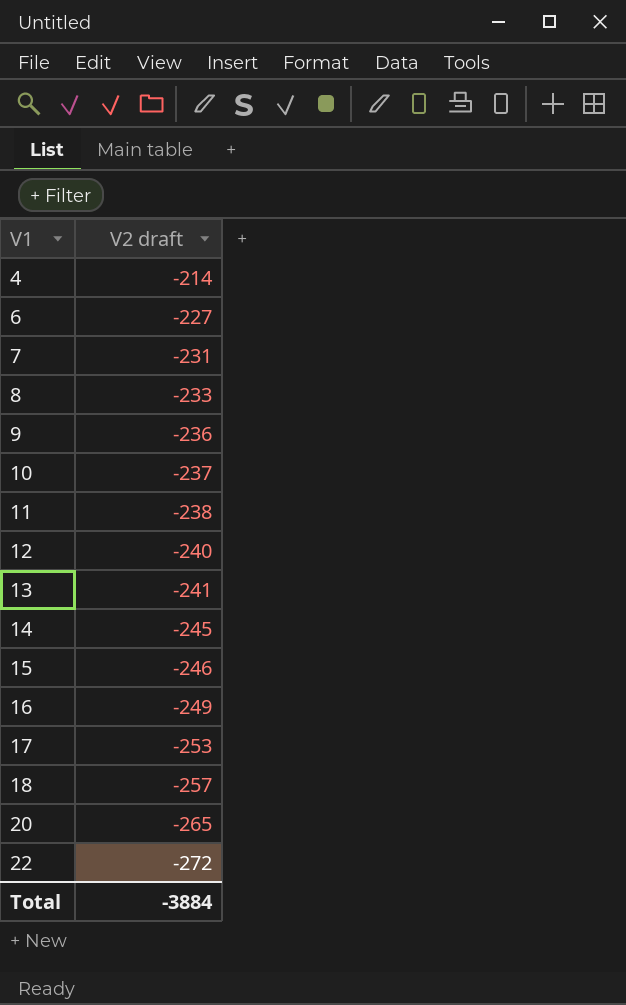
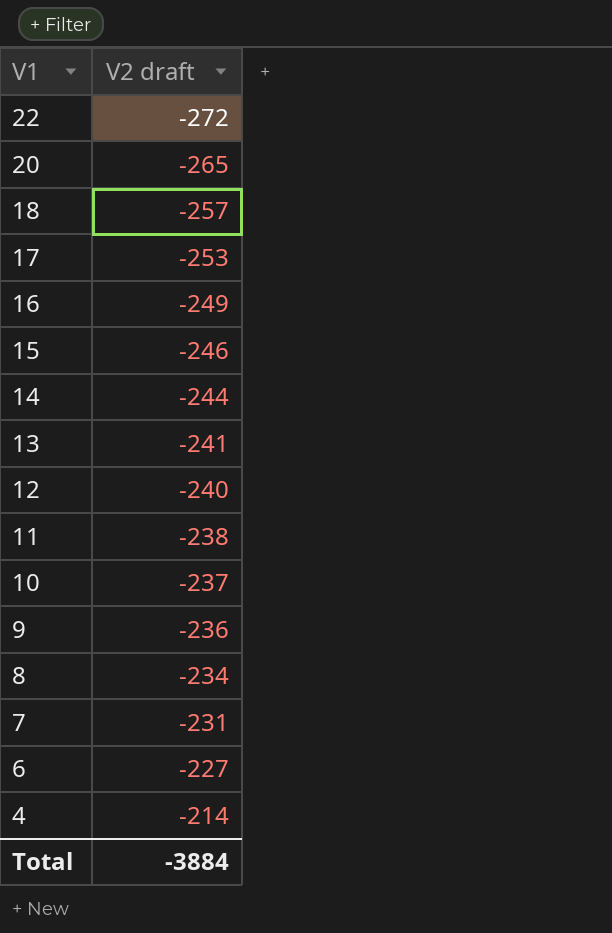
row order: V1 ascending -> V1 descending
14 | V2 draft: -245 -> -244
8 | V2 draft: -233 -> -234

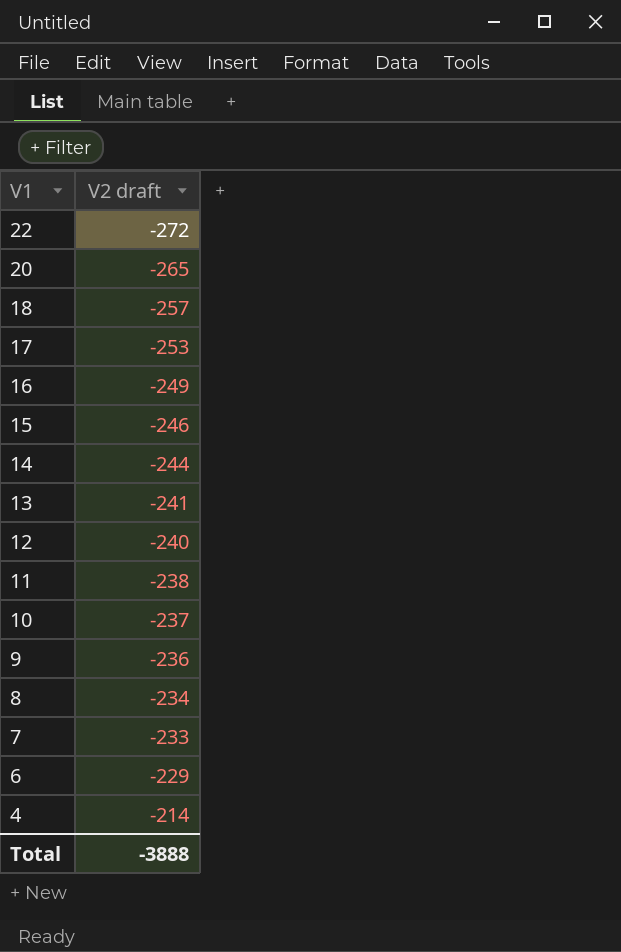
7 | V2 draft: -231 -> -233
6 | V2 draft: -227 -> -229
Total | V2 draft: -3884 -> -3888

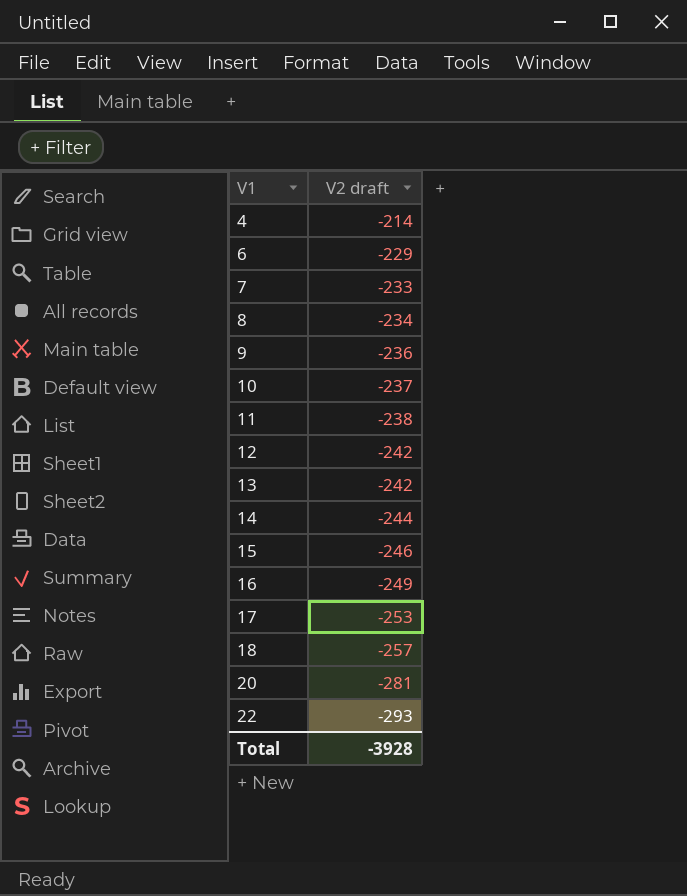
row order: V1 descending -> V1 ascending
12 | V2 draft: -240 -> -242
13 | V2 draft: -241 -> -242
20 | V2 draft: -265 -> -281
22 | V2 draft: -272 -> -293
Total | V2 draft: -3888 -> -3928

